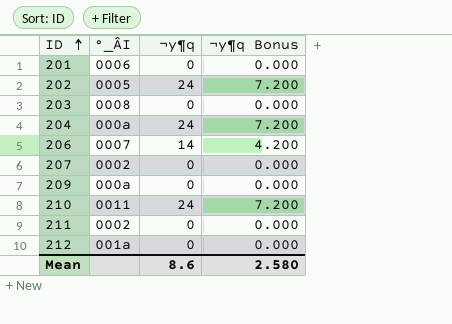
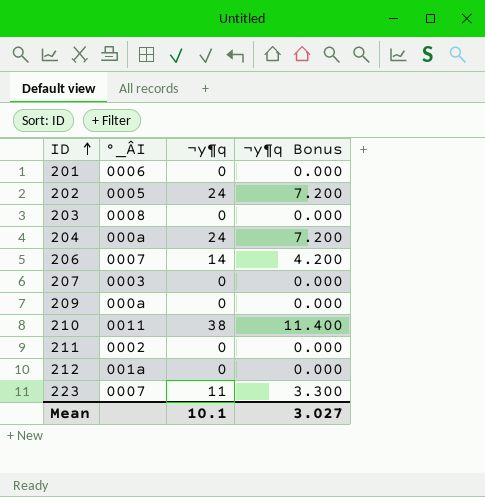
207 | °_ÂI: 0002 -> 0003
210 | ¬y¶q: 24 -> 38
210 | ¬y¶q Bonus: 7.200 -> 11.400
row 223: none -> 0007 | 11 | 3.300
Mean | ¬y¶q: 8.6 -> 10.1
Mean | ¬y¶q Bonus: 2.580 -> 3.027

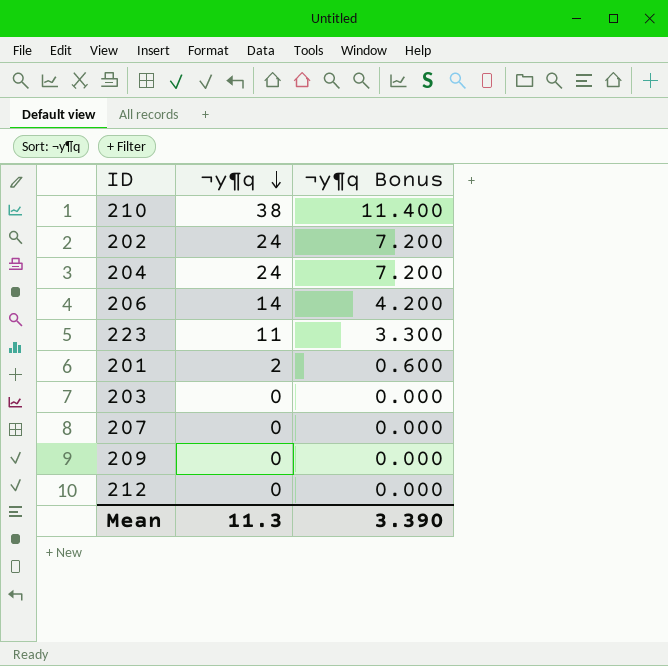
row order: ID ascending -> ¬y¶q descending
column °_ÂI | position: 2 -> none
row 211: 0002 | 0 | 0.000 -> none
201 | ¬y¶q: 0 -> 2
201 | ¬y¶q Bonus: 0.000 -> 0.600
Mean | ¬y¶q: 10.1 -> 11.3
Mean | ¬y¶q Bonus: 3.027 -> 3.390

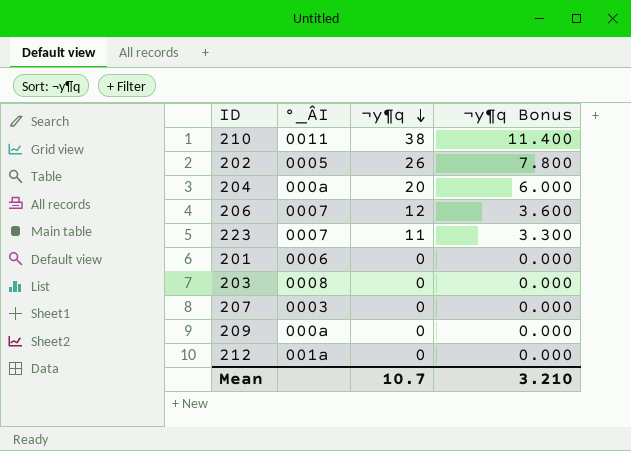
column °_ÂI | position: none -> 2
202 | ¬y¶q: 24 -> 26
202 | ¬y¶q Bonus: 7.200 -> 7.800
204 | ¬y¶q: 24 -> 20
204 | ¬y¶q Bonus: 7.200 -> 6.000
206 | ¬y¶q: 14 -> 12
206 | ¬y¶q Bonus: 4.200 -> 3.600
201 | ¬y¶q: 2 -> 0
201 | ¬y¶q Bonus: 0.600 -> 0.000
Mean | ¬y¶q: 11.3 -> 10.7
Mean | ¬y¶q Bonus: 3.390 -> 3.210

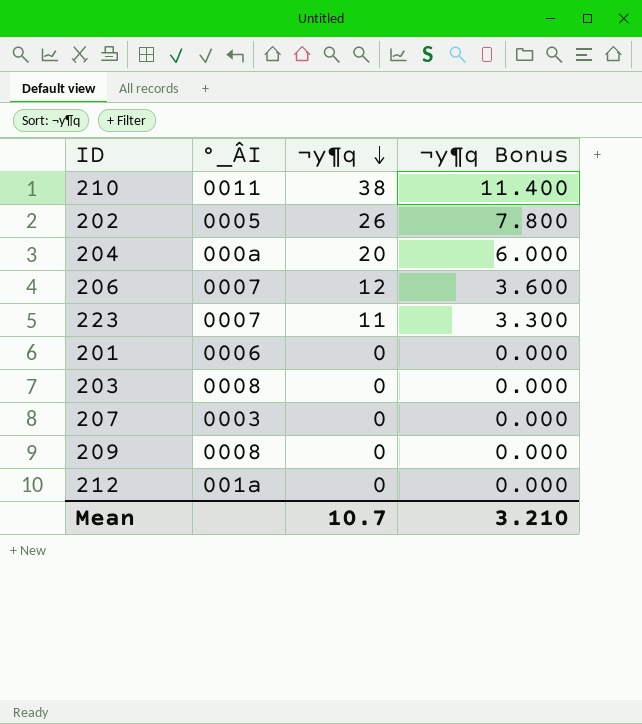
209 | °_ÂI: 000a -> 0008

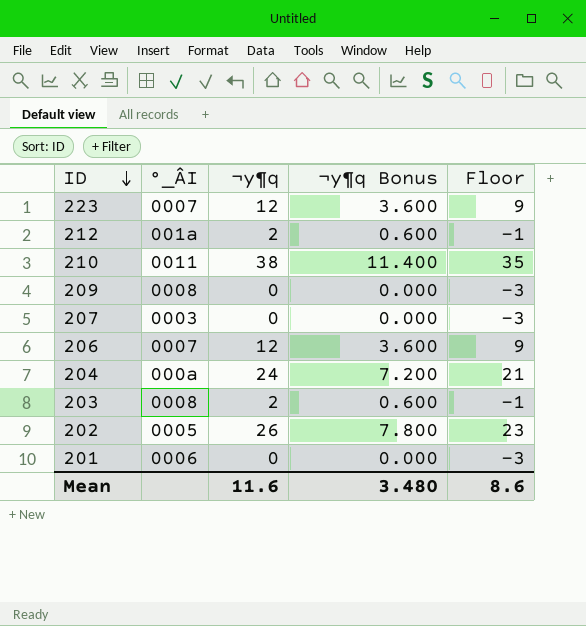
row order: ¬y¶q descending -> ID descending
column Floor | formula: none -> [¬y¶q] - 3
223 | ¬y¶q: 11 -> 12
223 | ¬y¶q Bonus: 3.300 -> 3.600
212 | ¬y¶q: 0 -> 2
212 | ¬y¶q Bonus: 0.000 -> 0.600
204 | ¬y¶q: 20 -> 24
204 | ¬y¶q Bonus: 6.000 -> 7.200
203 | ¬y¶q: 0 -> 2
203 | ¬y¶q Bonus: 0.000 -> 0.600
Mean | ¬y¶q: 10.7 -> 11.6
Mean | ¬y¶q Bonus: 3.210 -> 3.480

